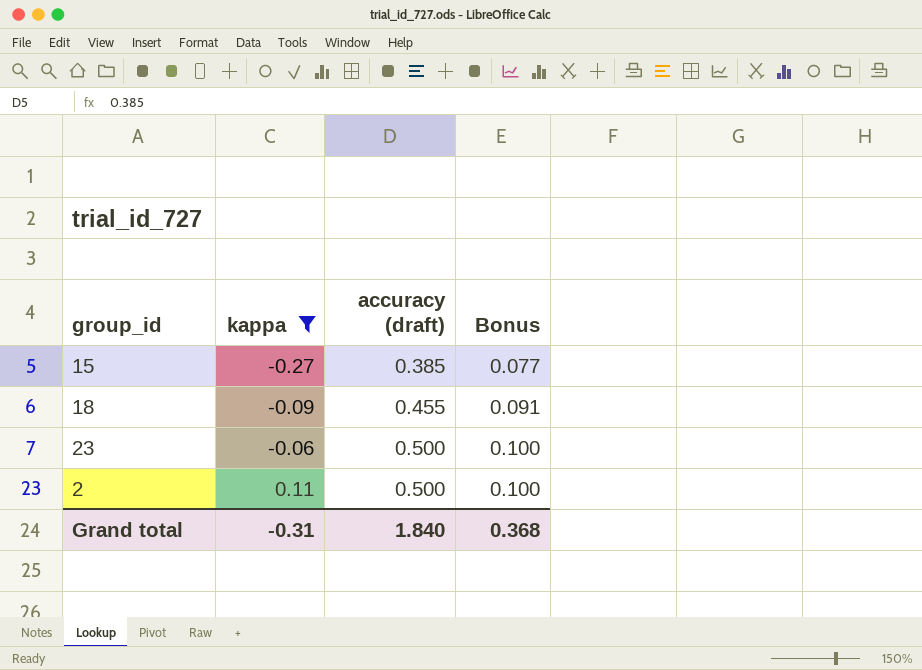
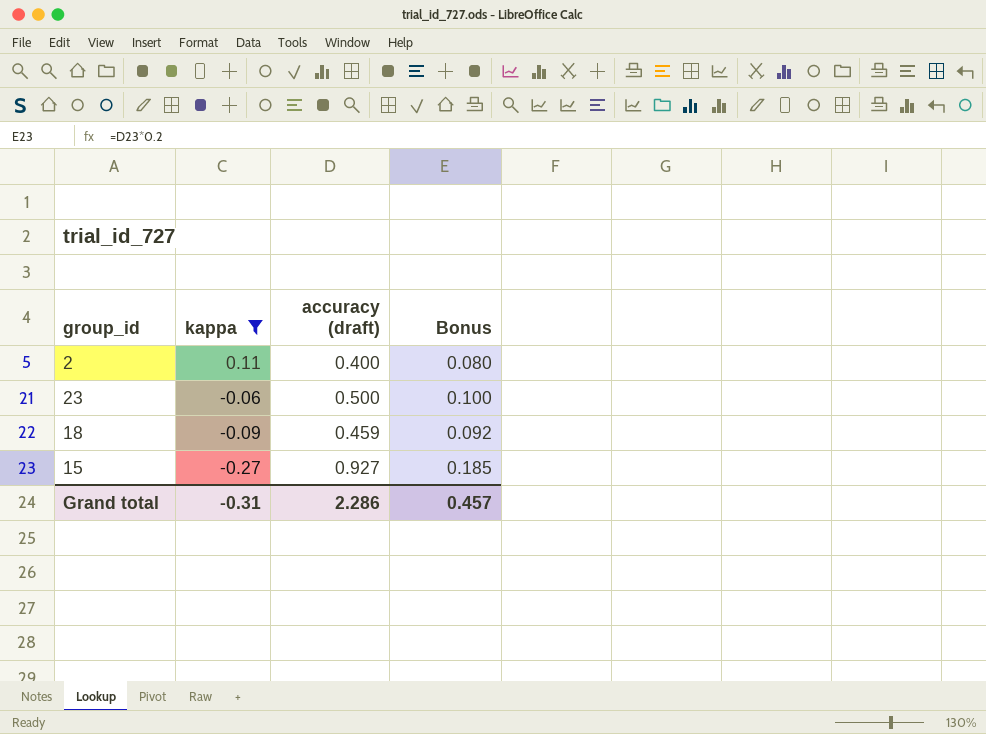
row order: kappa ascending -> kappa descending
2 | accuracy (draft): 0.500 -> 0.400
2 | Bonus: 0.100 -> 0.080
18 | accuracy (draft): 0.455 -> 0.459
18 | Bonus: 0.091 -> 0.092
15 | accuracy (draft): 0.385 -> 0.927
15 | Bonus: 0.077 -> 0.185
Grand total | accuracy (draft): 1.840 -> 2.286
Grand total | Bonus: 0.368 -> 0.457

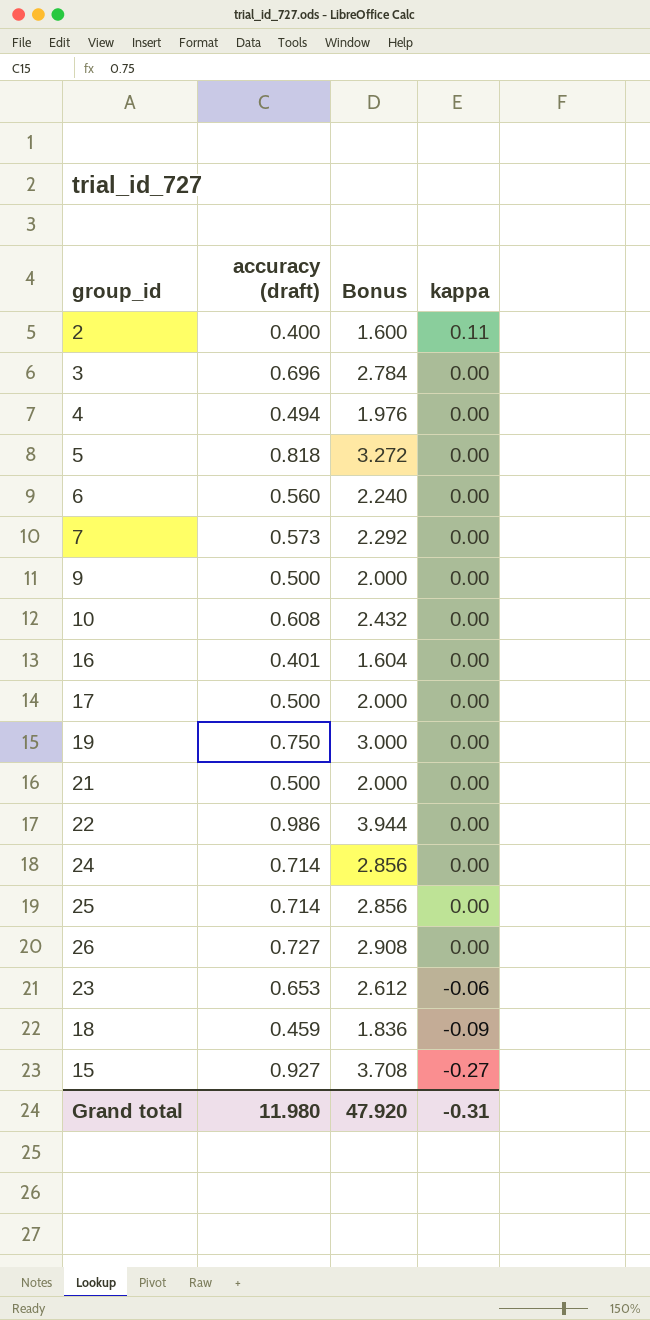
filter: kappa != 0.00 -> none
column Bonus | formula: [accuracy (draft)] * 0.2 -> [accuracy (draft)] * 4
column kappa | position: 2 -> 4
23 | accuracy (draft): 0.500 -> 0.653
Grand total | accuracy (draft): 2.286 -> 11.980
Grand total | Bonus: 0.457 -> 47.920

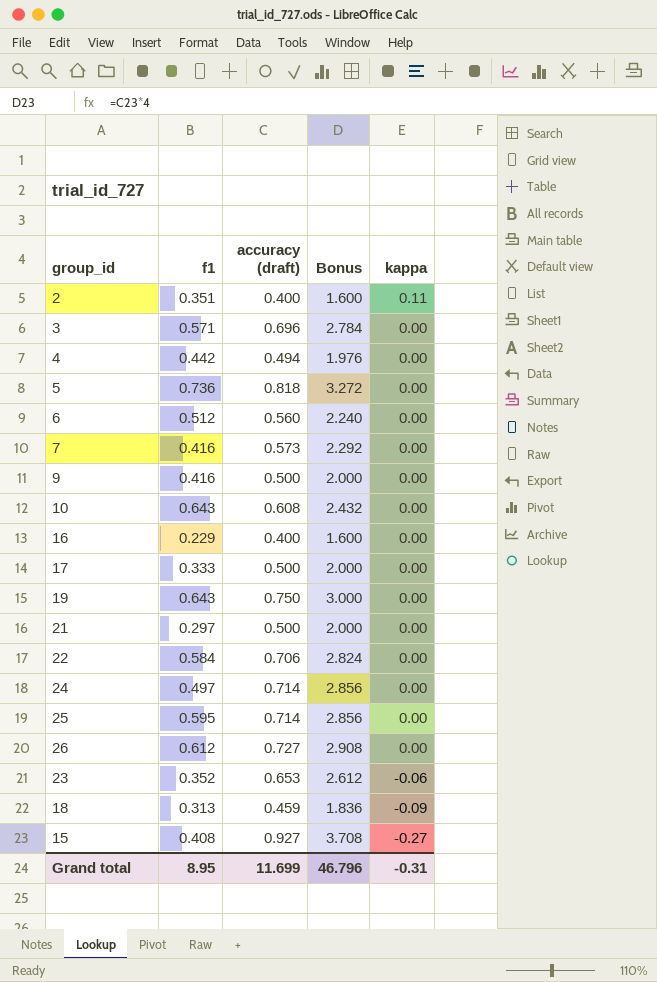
column f1 | position: none -> 2
16 | accuracy (draft): 0.401 -> 0.400
16 | Bonus: 1.604 -> 1.600
22 | accuracy (draft): 0.986 -> 0.706
22 | Bonus: 3.944 -> 2.824
Grand total | accuracy (draft): 11.980 -> 11.699
Grand total | Bonus: 47.920 -> 46.796

